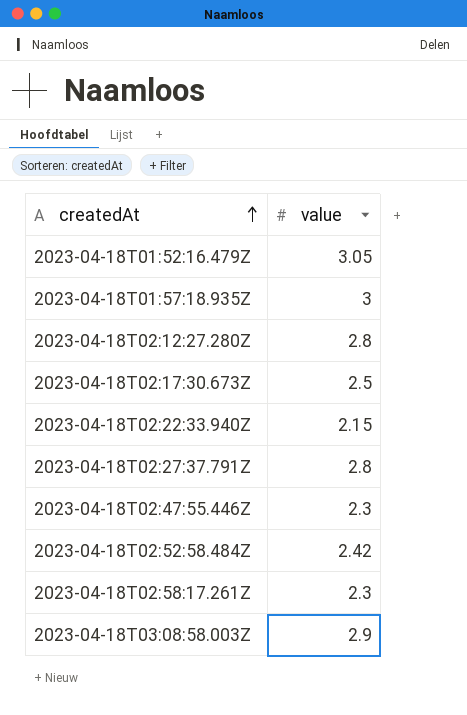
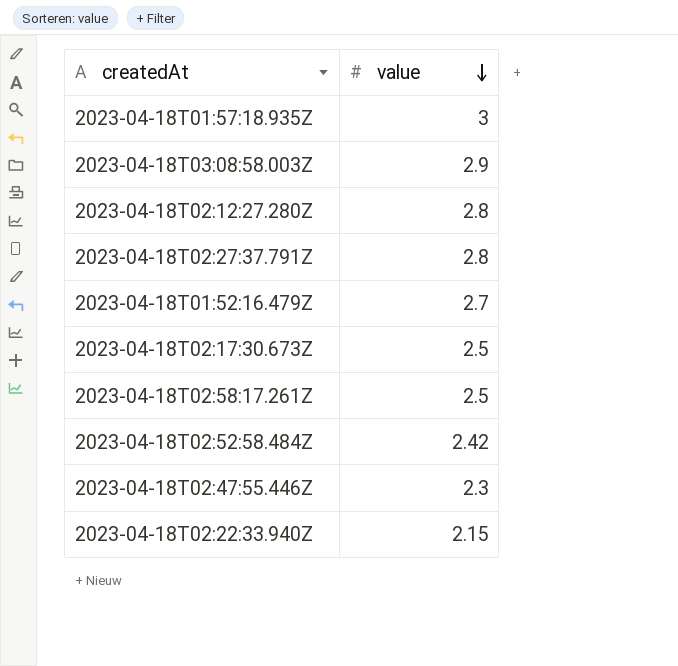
row order: createdAt ascending -> value descending
2023-04-18T01:52:16.479Z | value: 3.05 -> 2.7
2023-04-18T02:58:17.261Z | value: 2.3 -> 2.5

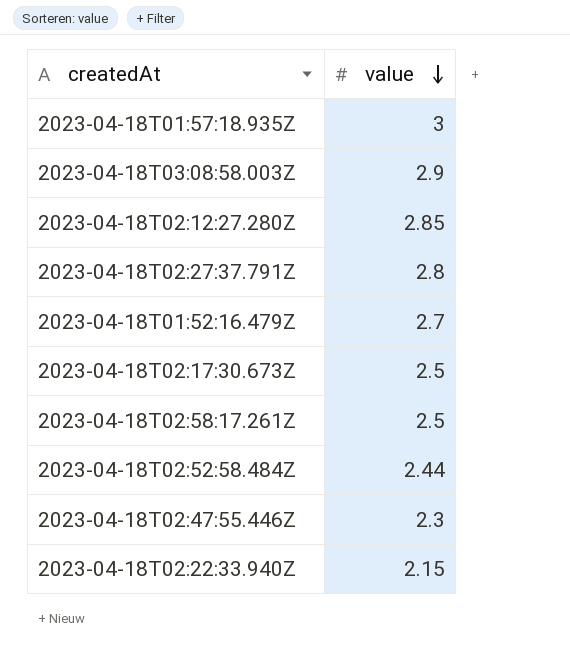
2023-04-18T02:12:27.280Z | value: 2.8 -> 2.85
2023-04-18T02:52:58.484Z | value: 2.42 -> 2.44

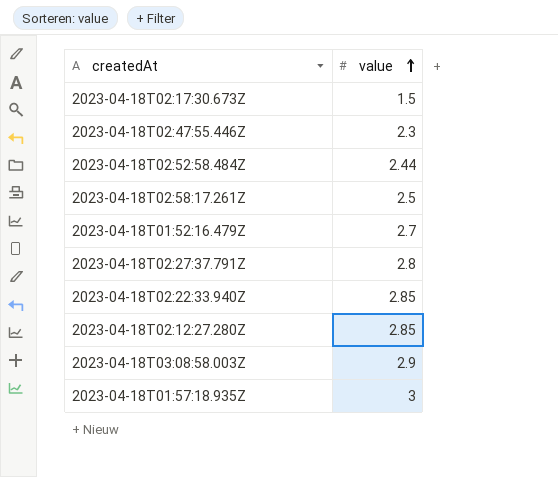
row order: value descending -> value ascending
2023-04-18T02:17:30.673Z | value: 2.5 -> 1.5
2023-04-18T02:22:33.940Z | value: 2.15 -> 2.85

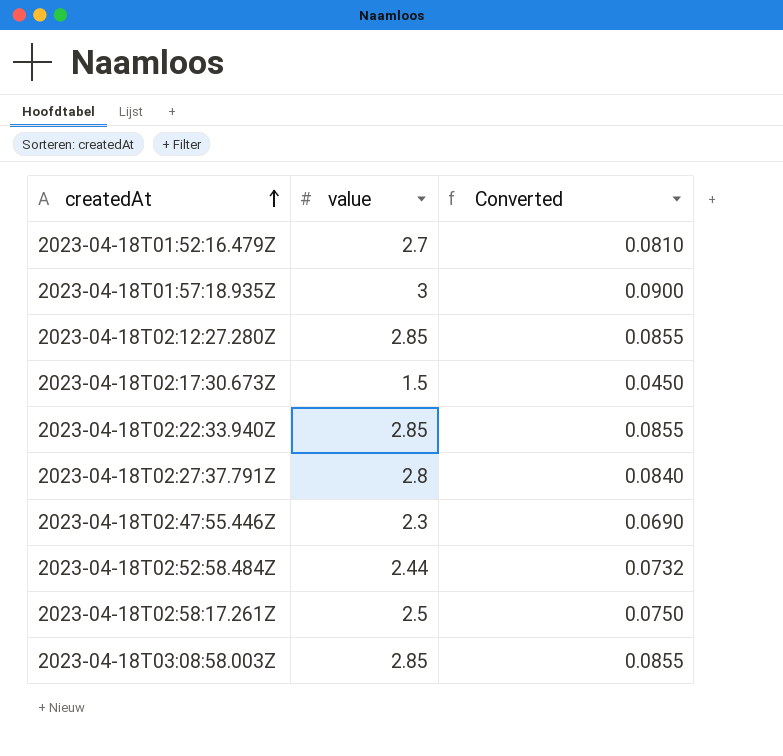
row order: value ascending -> createdAt ascending
column Converted | formula: none -> [value] * 0.03
2023-04-18T03:08:58.003Z | value: 2.9 -> 2.85

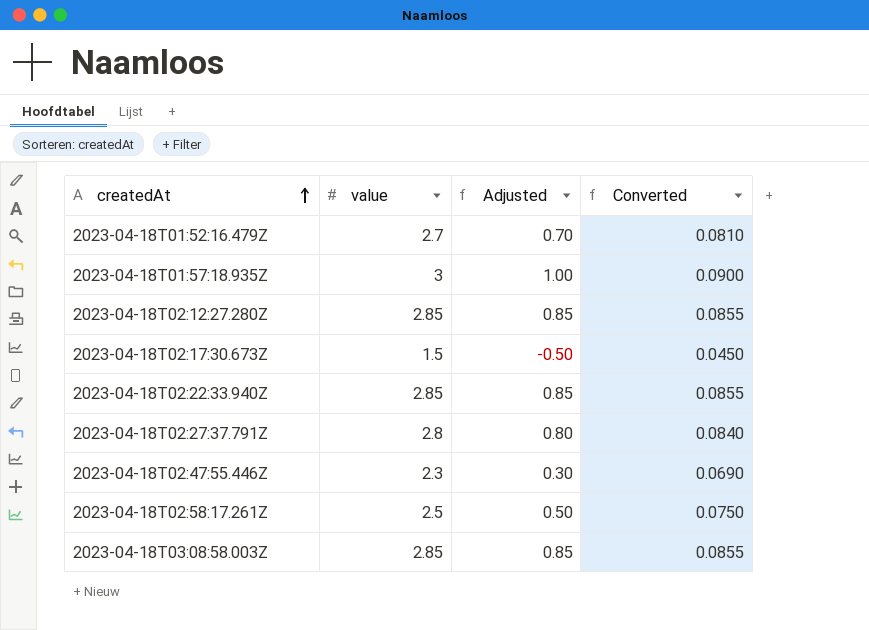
column Adjusted | formula: none -> [value] - 2
row 2023-04-18T02:52:58.484Z: 2.44 | 0.0732 -> none

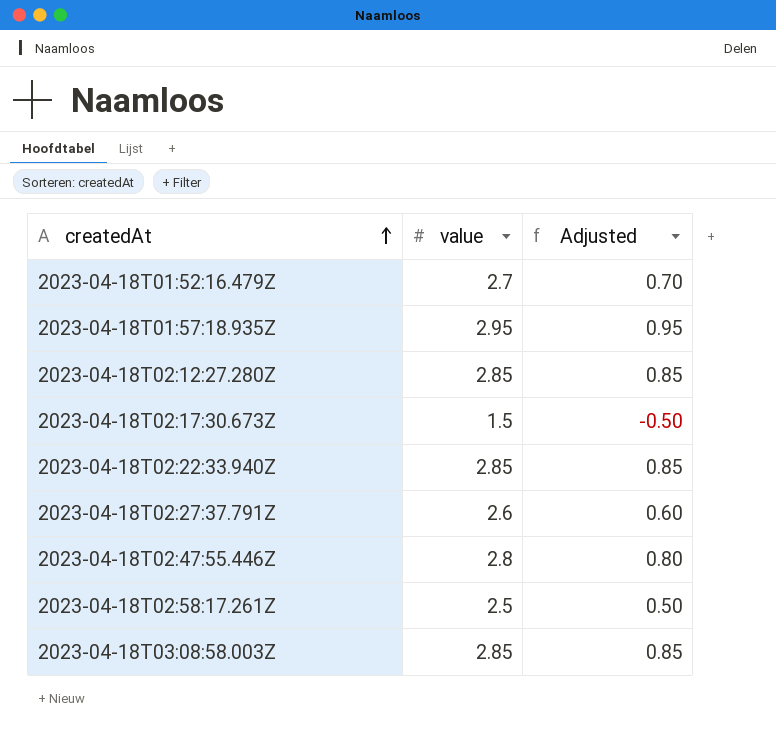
column Converted | formula: [value] * 0.03 -> none
2023-04-18T01:57:18.935Z | value: 3 -> 2.95
2023-04-18T01:57:18.935Z | Adjusted: 1.00 -> 0.95
2023-04-18T02:27:37.791Z | value: 2.8 -> 2.6
2023-04-18T02:27:37.791Z | Adjusted: 0.80 -> 0.60
2023-04-18T02:47:55.446Z | value: 2.3 -> 2.8
2023-04-18T02:47:55.446Z | Adjusted: 0.30 -> 0.80

